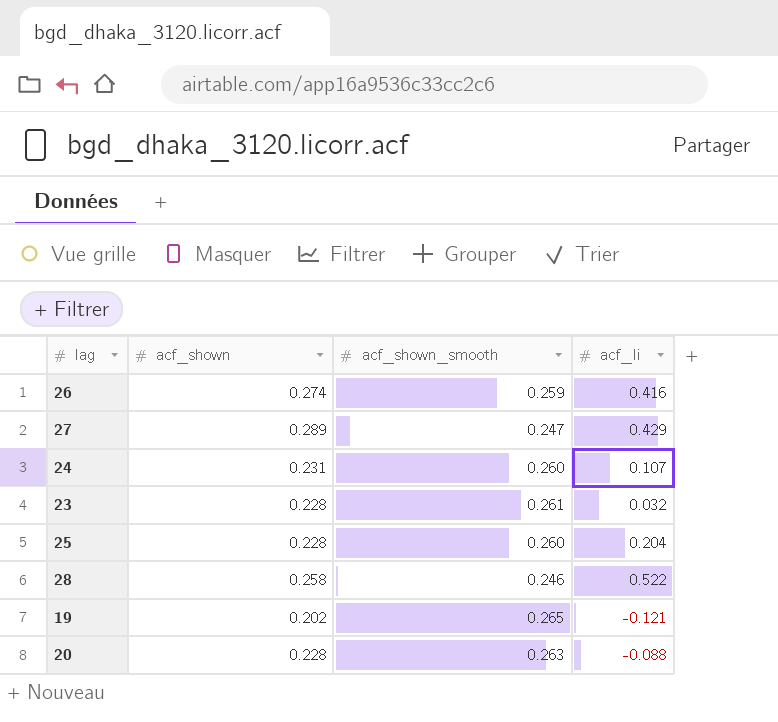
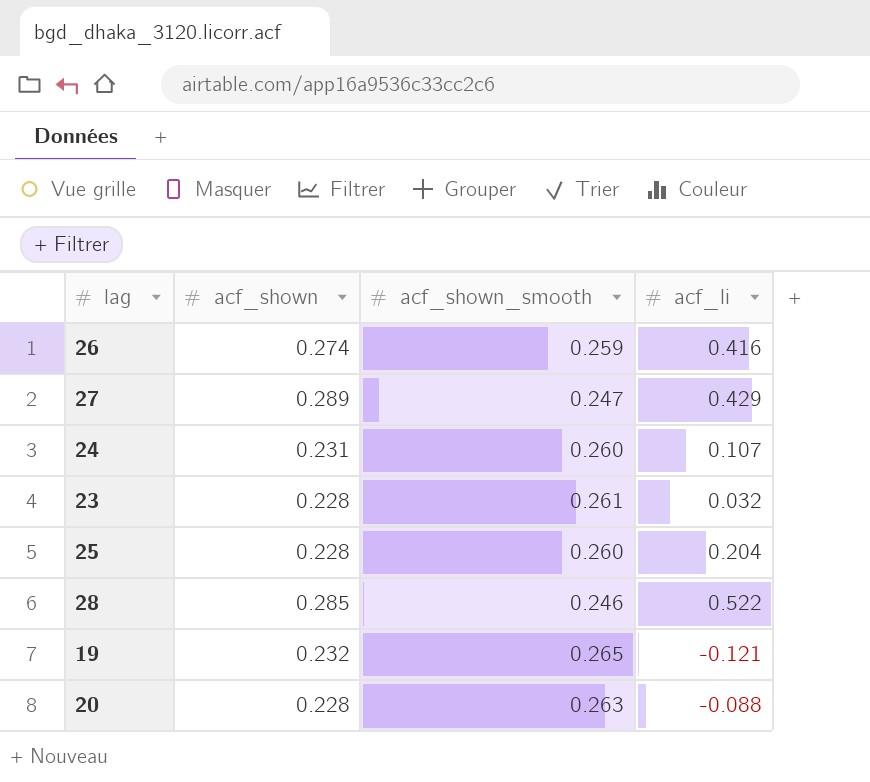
28 | acf_shown: 0.258 -> 0.285
19 | acf_shown: 0.202 -> 0.232

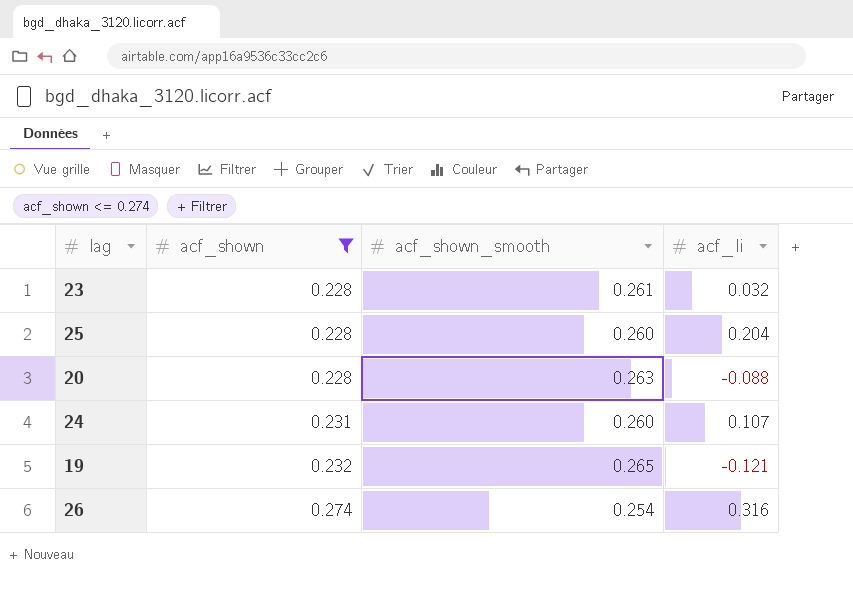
filter: none -> acf_shown <= 0.274
row order: none -> acf_shown ascending
26 | acf_shown_smooth: 0.259 -> 0.254
26 | acf_li: 0.416 -> 0.316

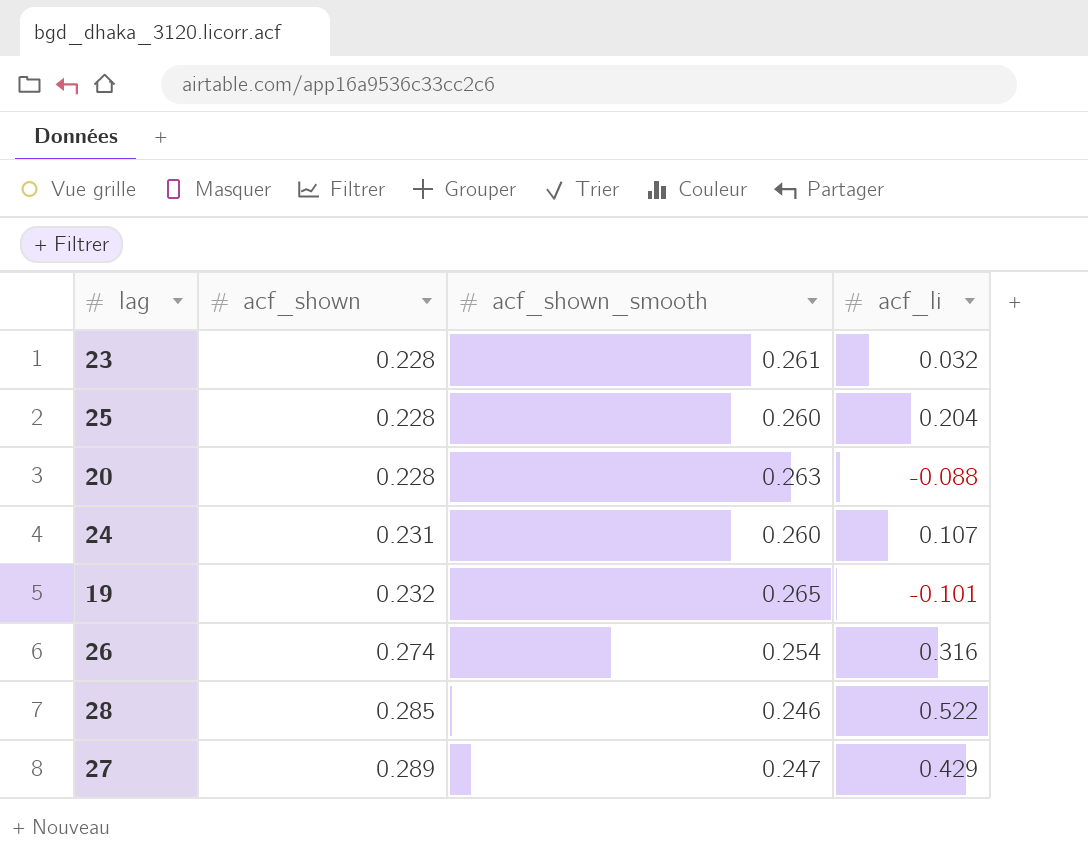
filter: acf_shown <= 0.274 -> none
19 | acf_li: -0.121 -> -0.101

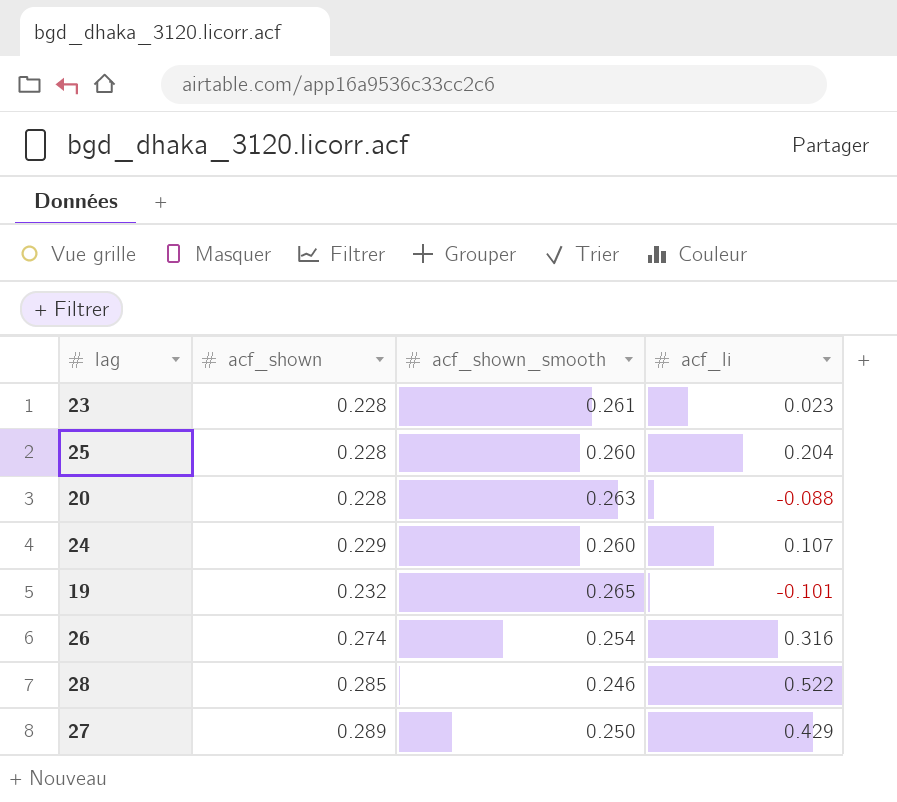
23 | acf_li: 0.032 -> 0.023
24 | acf_shown: 0.231 -> 0.229
27 | acf_shown_smooth: 0.247 -> 0.250

